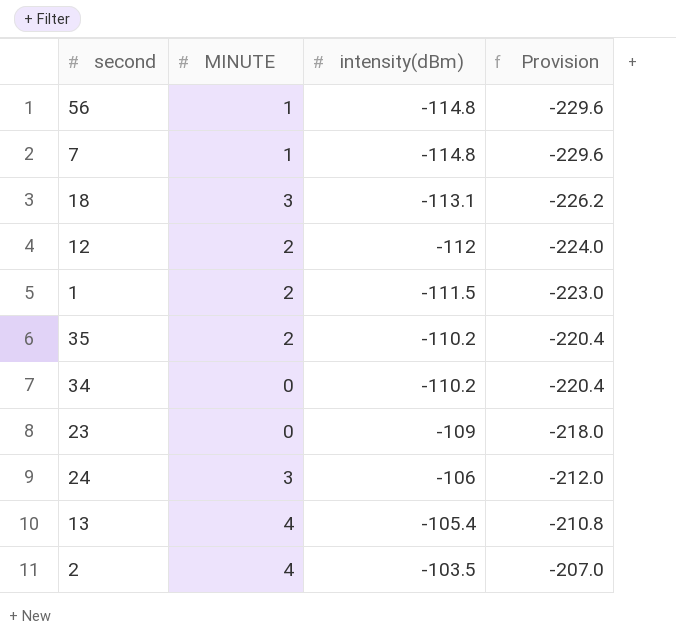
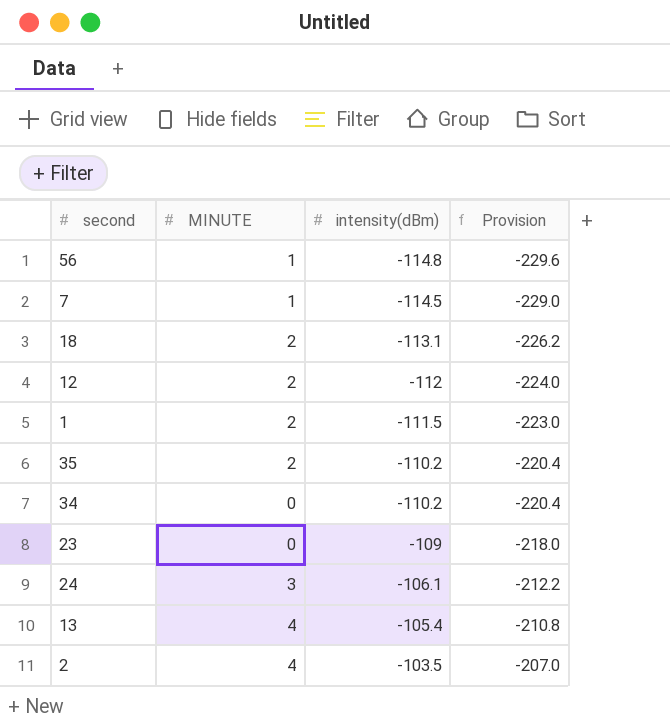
7 | intensity(dBm): -114.8 -> -114.5
7 | Provision: -229.6 -> -229.0
18 | MINUTE: 3 -> 2
24 | intensity(dBm): -106 -> -106.1
24 | Provision: -212.0 -> -212.2

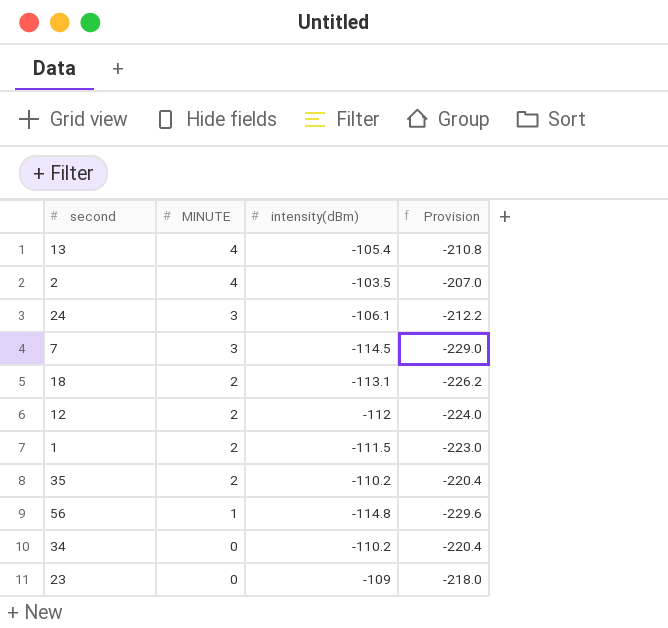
row order: intensity(dBm) ascending -> MINUTE descending
7 | MINUTE: 1 -> 3

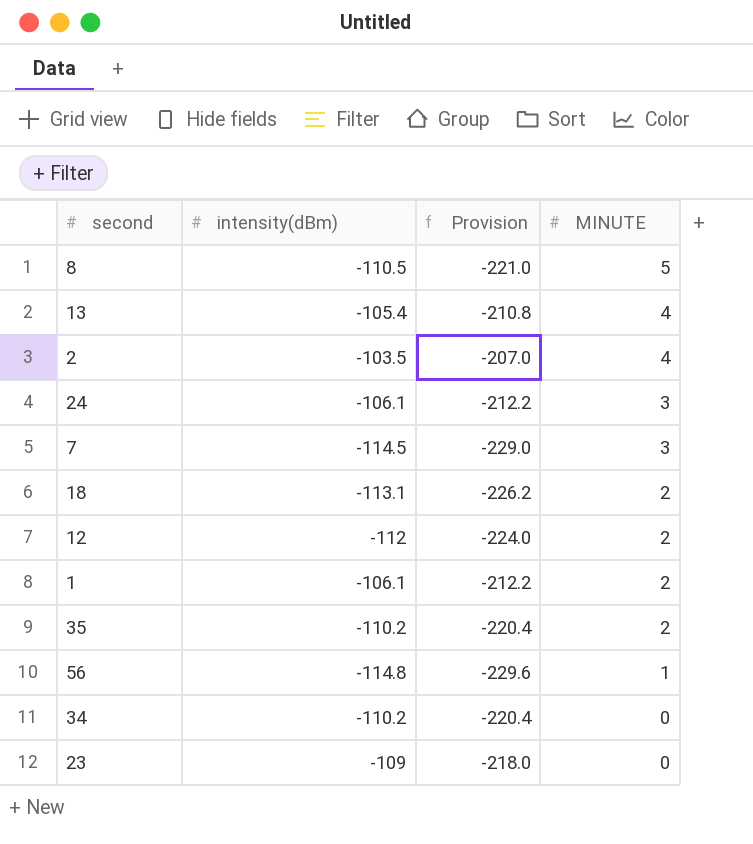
column MINUTE | position: 2 -> 4
row 8: none -> -110.5 | -221.0 | 5
1 | intensity(dBm): -111.5 -> -106.1
1 | Provision: -223.0 -> -212.2

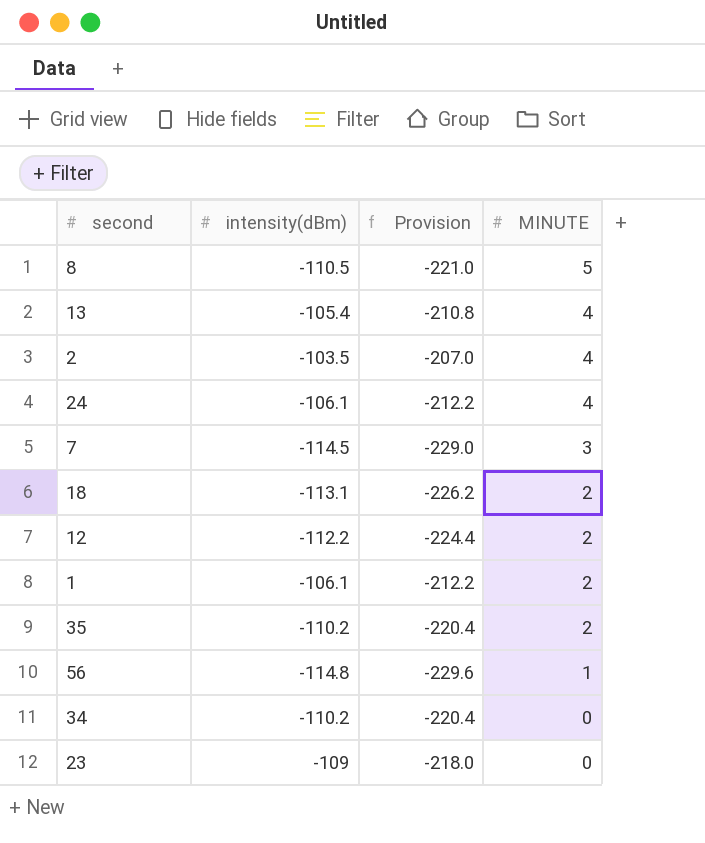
24 | MINUTE: 3 -> 4
12 | intensity(dBm): -112 -> -112.2
12 | Provision: -224.0 -> -224.4

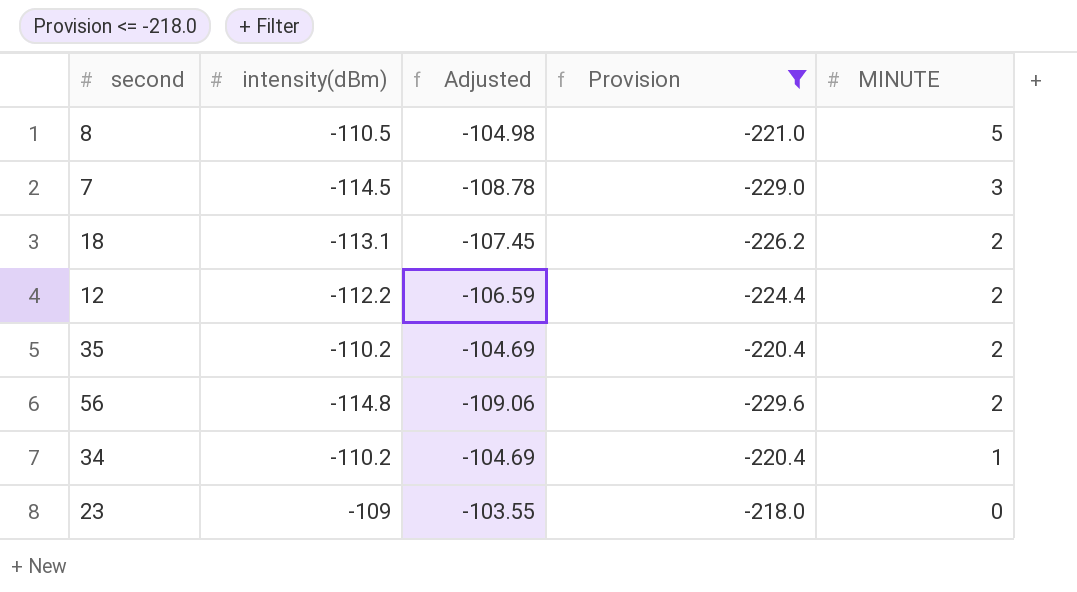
filter: none -> Provision <= -218.0
column Adjusted | formula: none -> [intensity(dBm)] * 0.95
56 | MINUTE: 1 -> 2
34 | MINUTE: 0 -> 1

